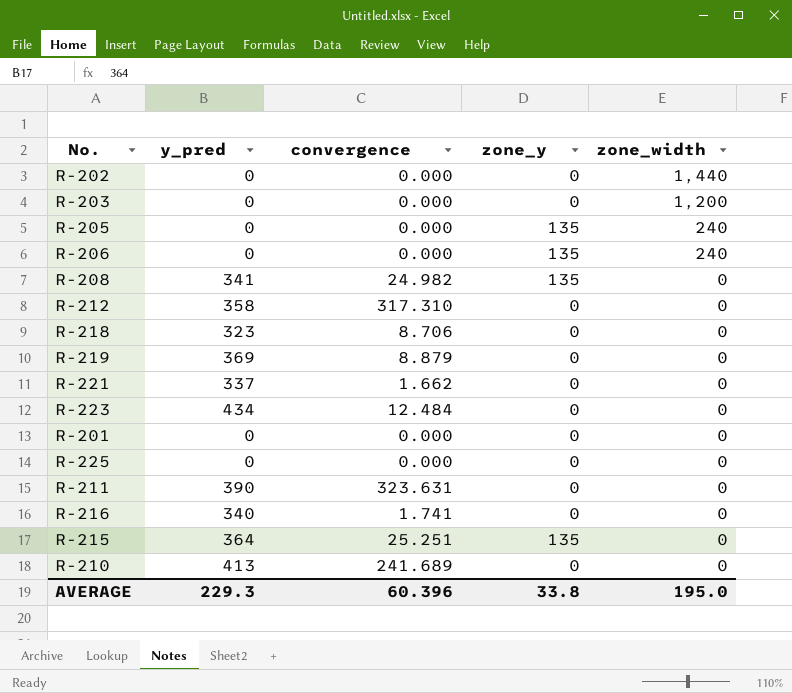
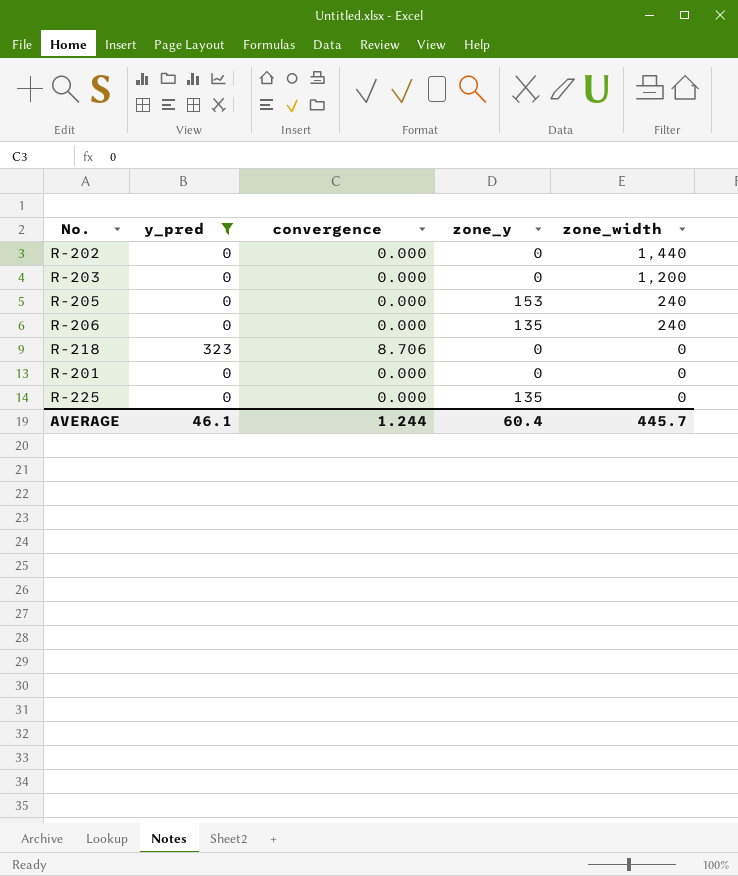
filter: none -> y_pred <= 323
R-205 | zone_y: 135 -> 153
R-225 | zone_y: 0 -> 135
AVERAGE | y_pred: 229.3 -> 46.1
AVERAGE | convergence: 60.396 -> 1.244
AVERAGE | zone_y: 33.8 -> 60.4
AVERAGE | zone_width: 195.0 -> 445.7

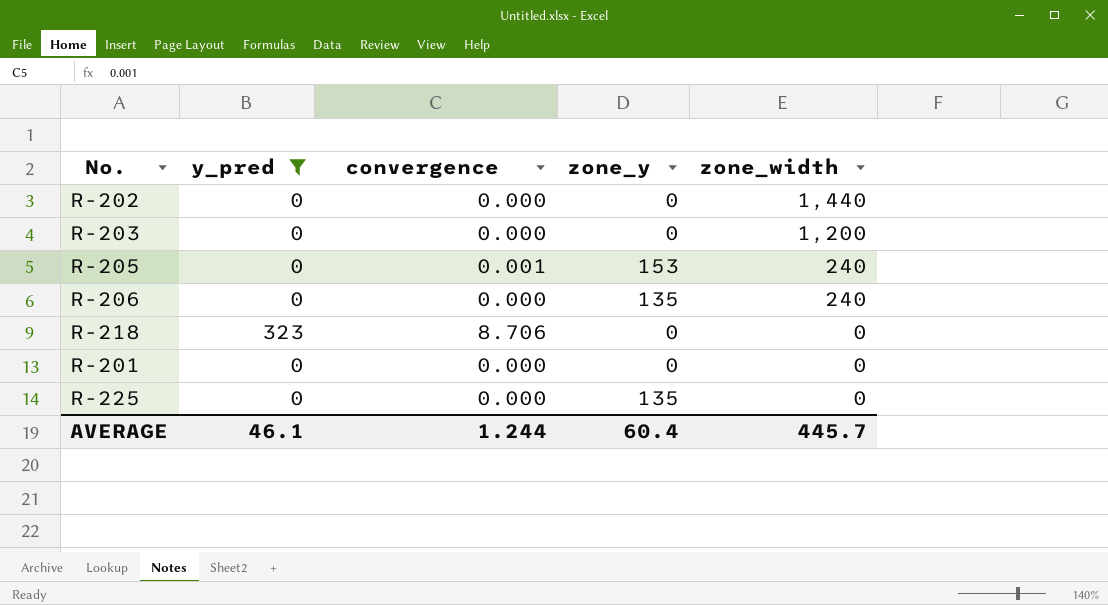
R-205 | convergence: 0.000 -> 0.001

